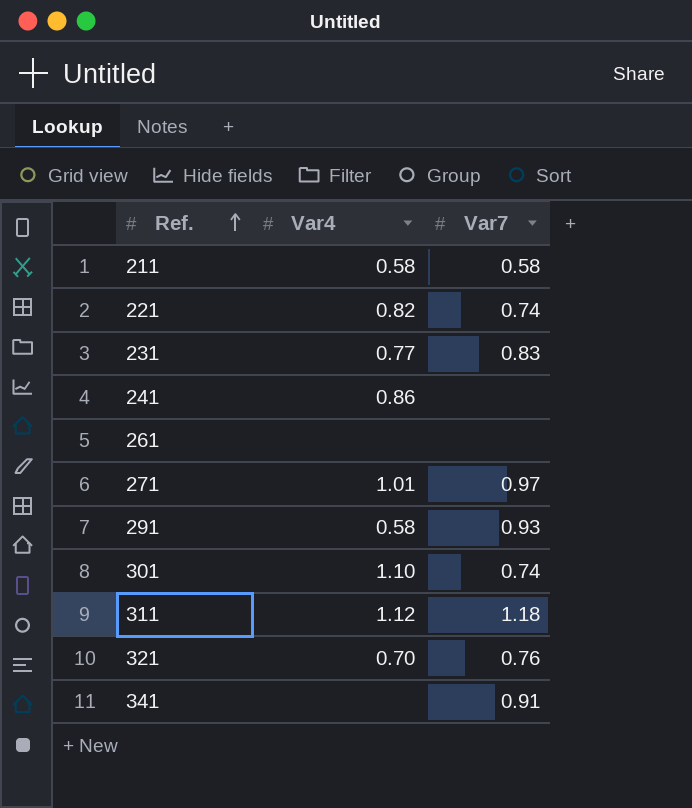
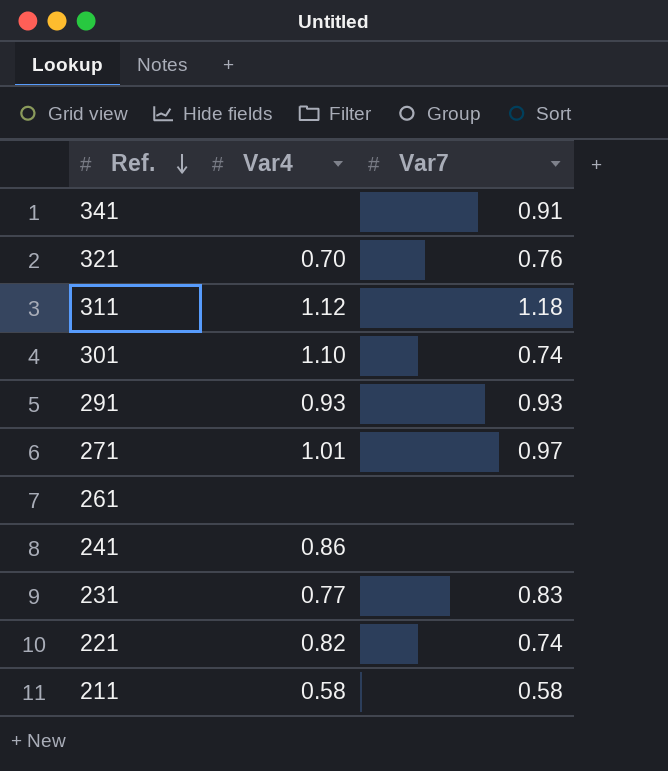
row order: Ref. ascending -> Ref. descending
291 | Var4: 0.58 -> 0.93

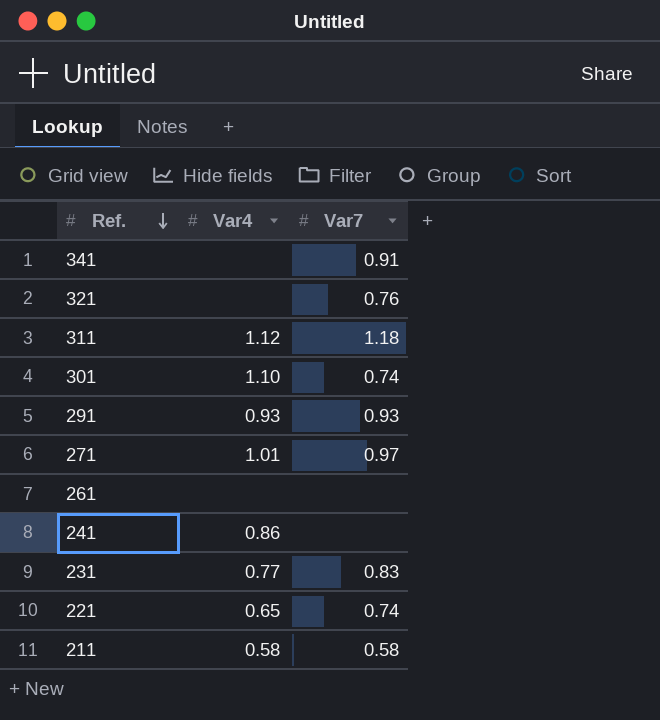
321 | Var4: 0.70 -> none
221 | Var4: 0.82 -> 0.65

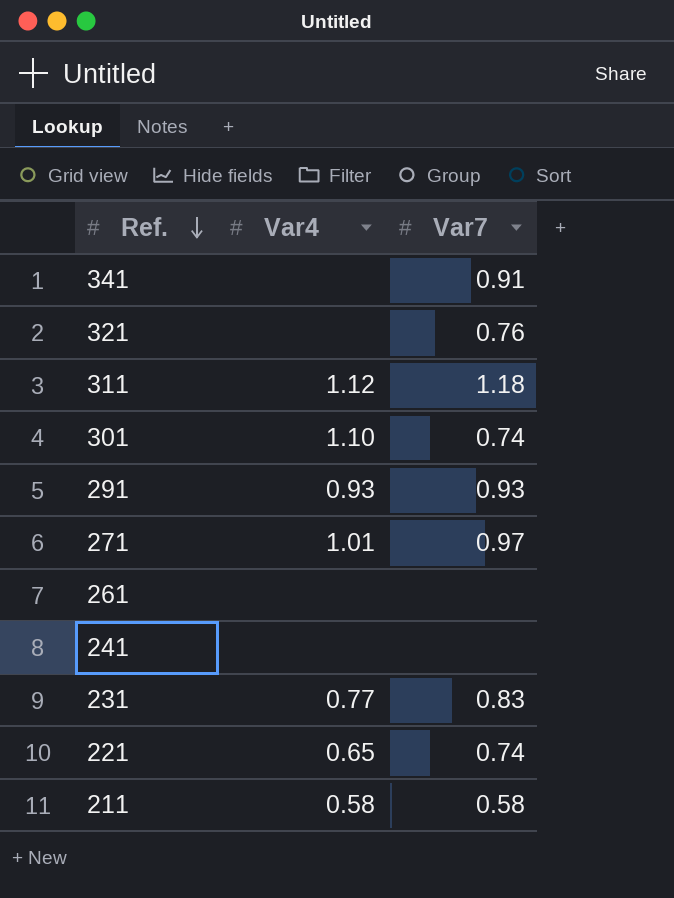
241 | Var4: 0.86 -> none

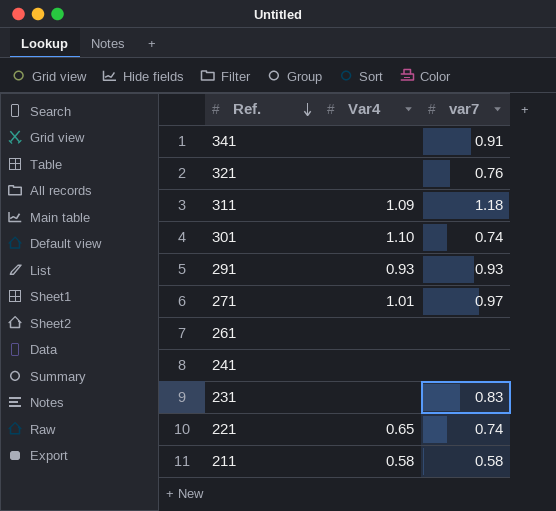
column name: Var7 -> var7
311 | Var4: 1.12 -> 1.09
231 | Var4: 0.77 -> none

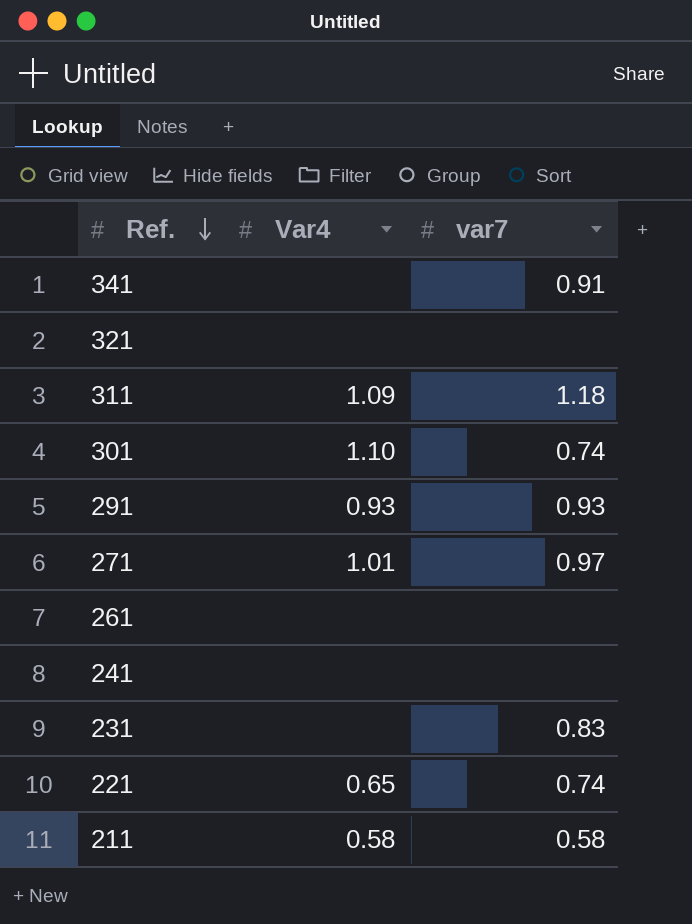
321 | var7: 0.76 -> none

